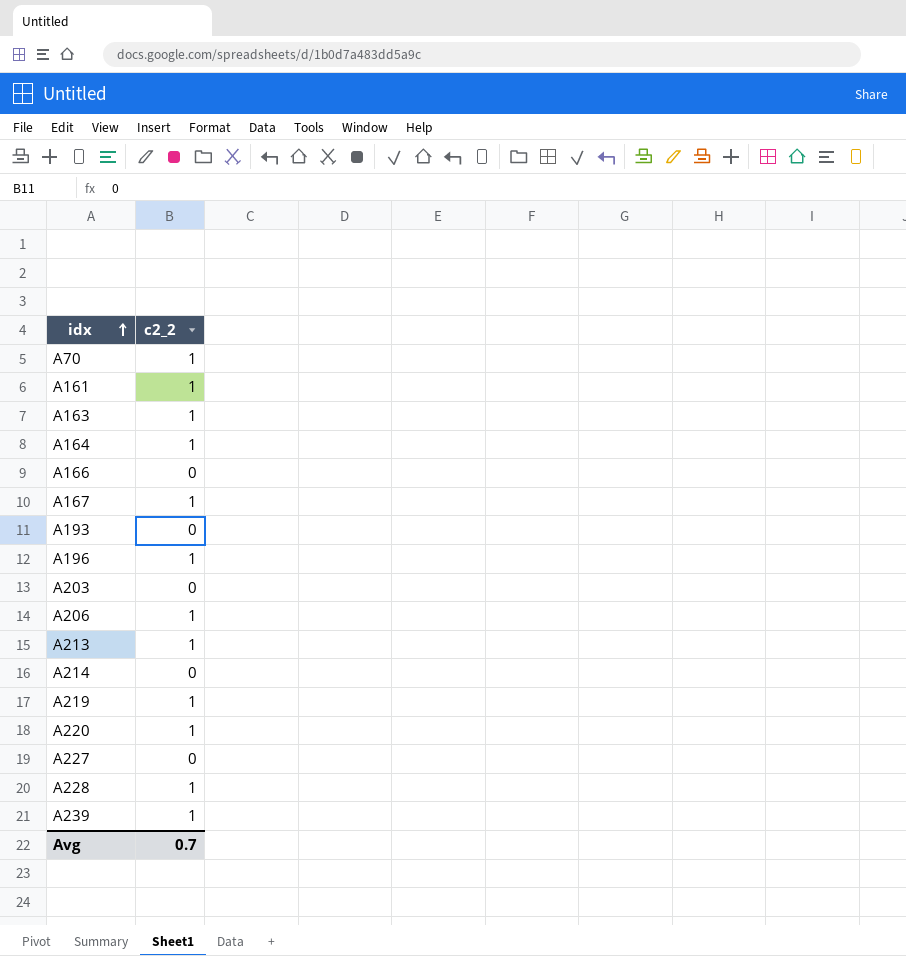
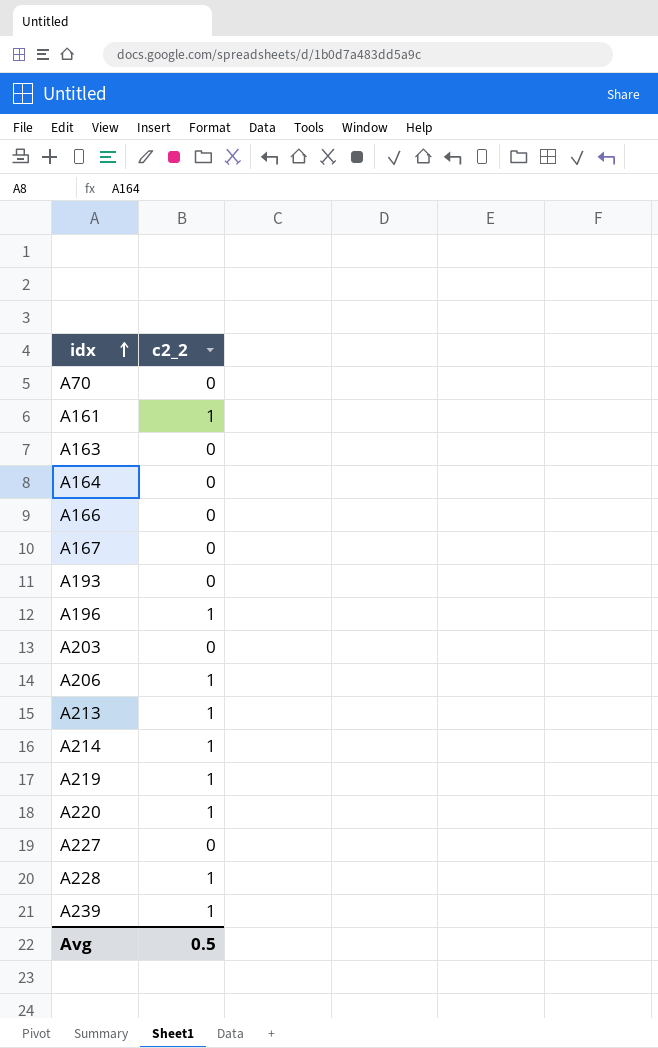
A70 | c2_2: 1 -> 0
A163 | c2_2: 1 -> 0
A164 | c2_2: 1 -> 0
A167 | c2_2: 1 -> 0
A214 | c2_2: 0 -> 1
Avg | c2_2: 0.7 -> 0.5

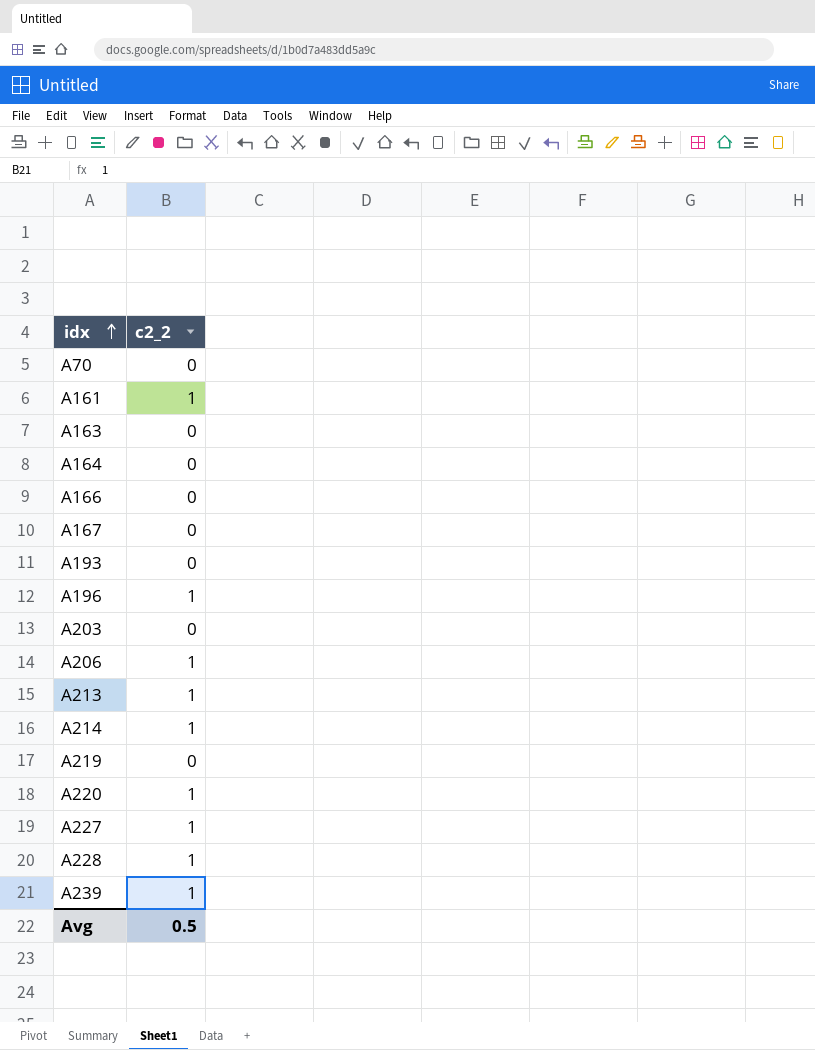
A219 | c2_2: 1 -> 0
A227 | c2_2: 0 -> 1

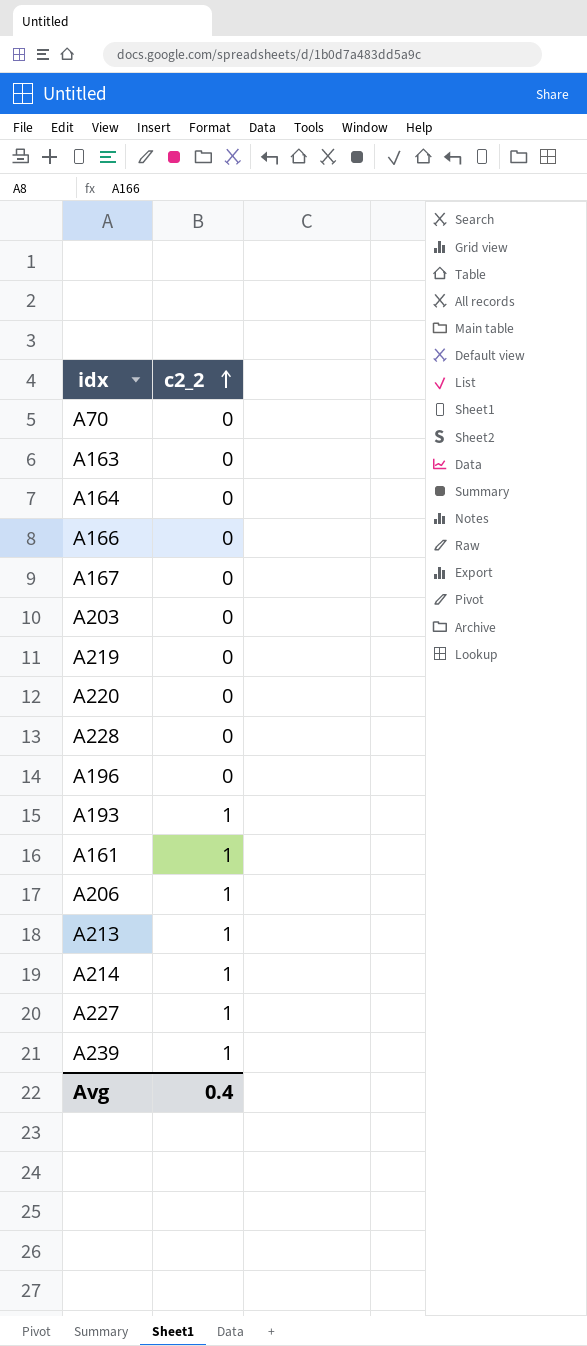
row order: idx ascending -> c2_2 ascending
A220 | c2_2: 1 -> 0
A228 | c2_2: 1 -> 0
A196 | c2_2: 1 -> 0
A193 | c2_2: 0 -> 1
Avg | c2_2: 0.5 -> 0.4

